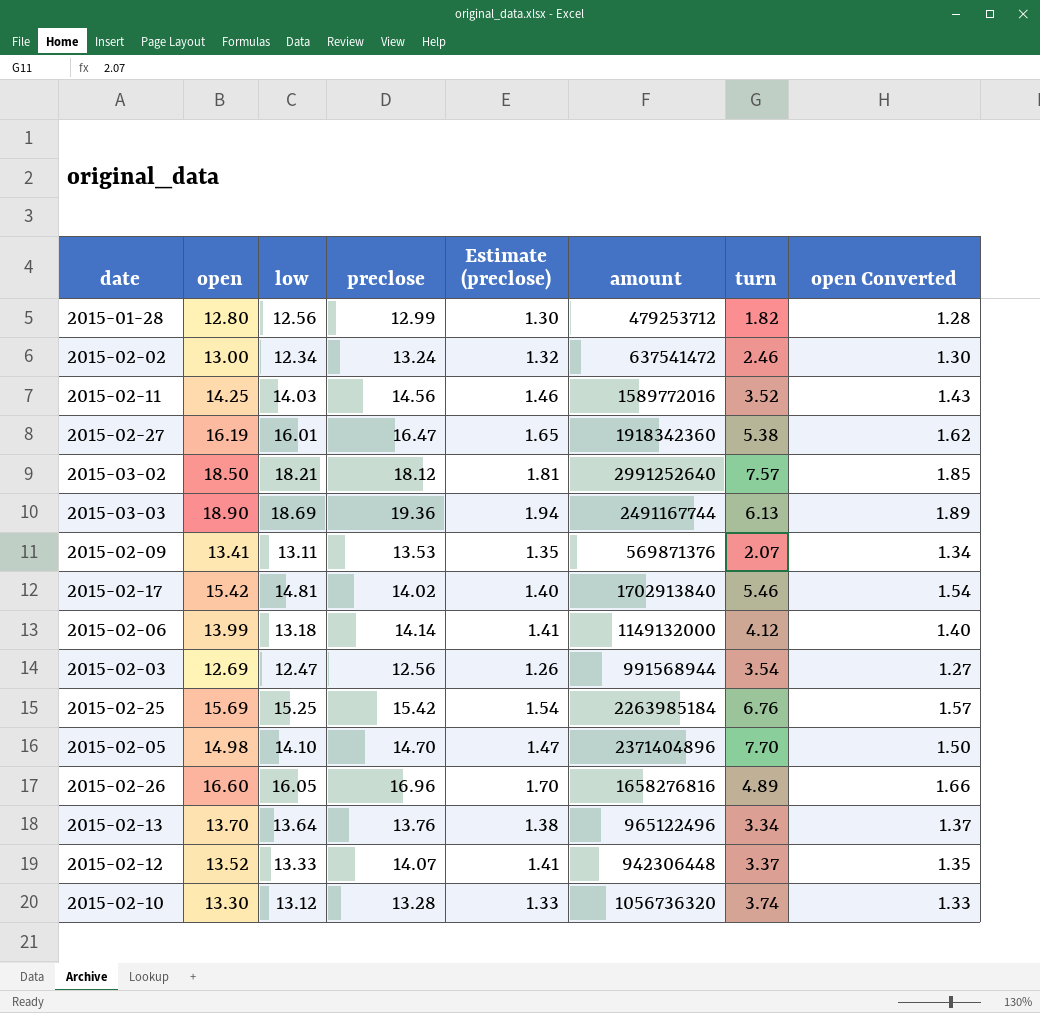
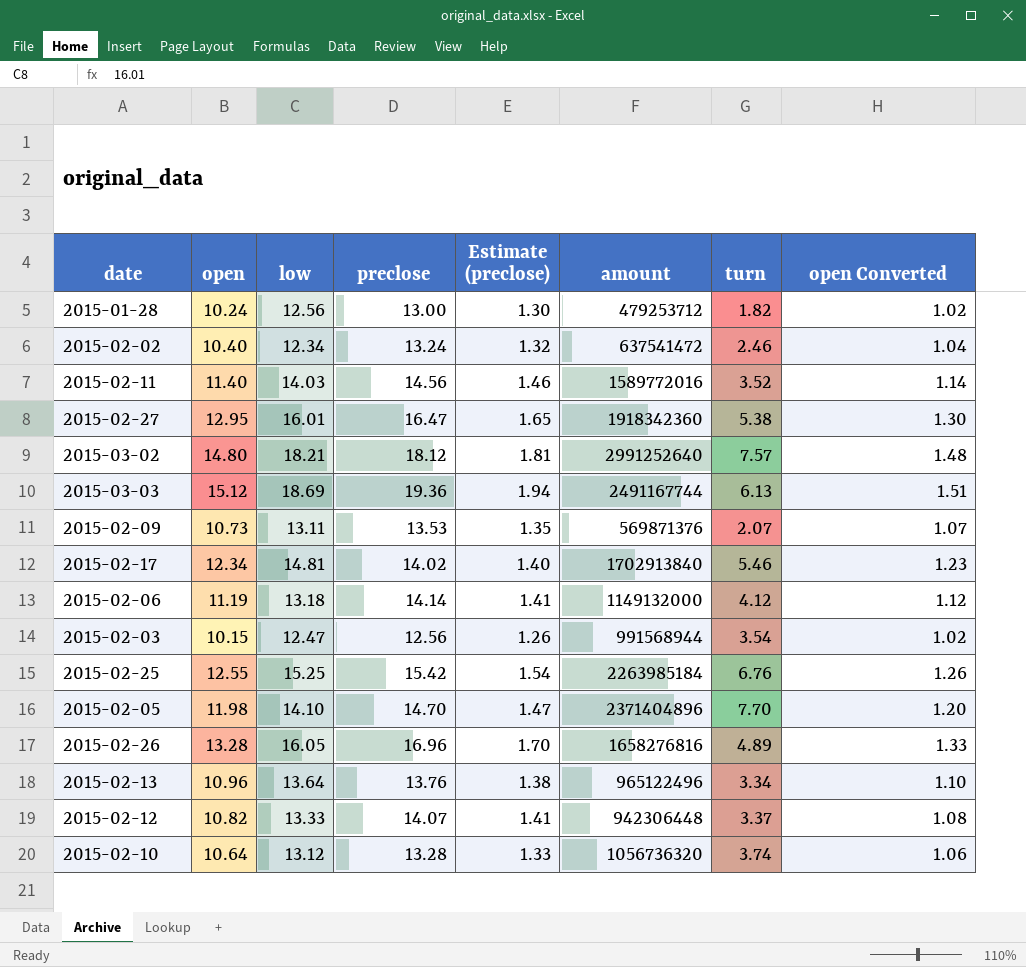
2015-01-28 | open: 12.80 -> 10.24
2015-01-28 | preclose: 12.99 -> 13.00
2015-01-28 | open Converted: 1.28 -> 1.02
2015-02-02 | open: 13.00 -> 10.40
2015-02-02 | open Converted: 1.30 -> 1.04
2015-02-11 | open: 14.25 -> 11.40
2015-02-11 | open Converted: 1.43 -> 1.14
2015-02-27 | open: 16.19 -> 12.95
2015-02-27 | open Converted: 1.62 -> 1.30
2015-03-02 | open: 18.50 -> 14.80
2015-03-02 | open Converted: 1.85 -> 1.48
2015-03-03 | open: 18.90 -> 15.12
2015-03-03 | open Converted: 1.89 -> 1.51
2015-02-09 | open: 13.41 -> 10.73
2015-02-09 | open Converted: 1.34 -> 1.07
2015-02-17 | open: 15.42 -> 12.34
2015-02-17 | open Converted: 1.54 -> 1.23
2015-02-06 | open: 13.99 -> 11.19
2015-02-06 | open Converted: 1.40 -> 1.12
2015-02-03 | open: 12.69 -> 10.15
2015-02-03 | open Converted: 1.27 -> 1.02
2015-02-25 | open: 15.69 -> 12.55
2015-02-25 | open Converted: 1.57 -> 1.26
2015-02-05 | open: 14.98 -> 11.98
2015-02-05 | open Converted: 1.50 -> 1.20
2015-02-26 | open: 16.60 -> 13.28
2015-02-26 | open Converted: 1.66 -> 1.33
2015-02-13 | open: 13.70 -> 10.96
2015-02-13 | open Converted: 1.37 -> 1.10
2015-02-12 | open: 13.52 -> 10.82
2015-02-12 | open Converted: 1.35 -> 1.08
2015-02-10 | open: 13.30 -> 10.64
2015-02-10 | open Converted: 1.33 -> 1.06

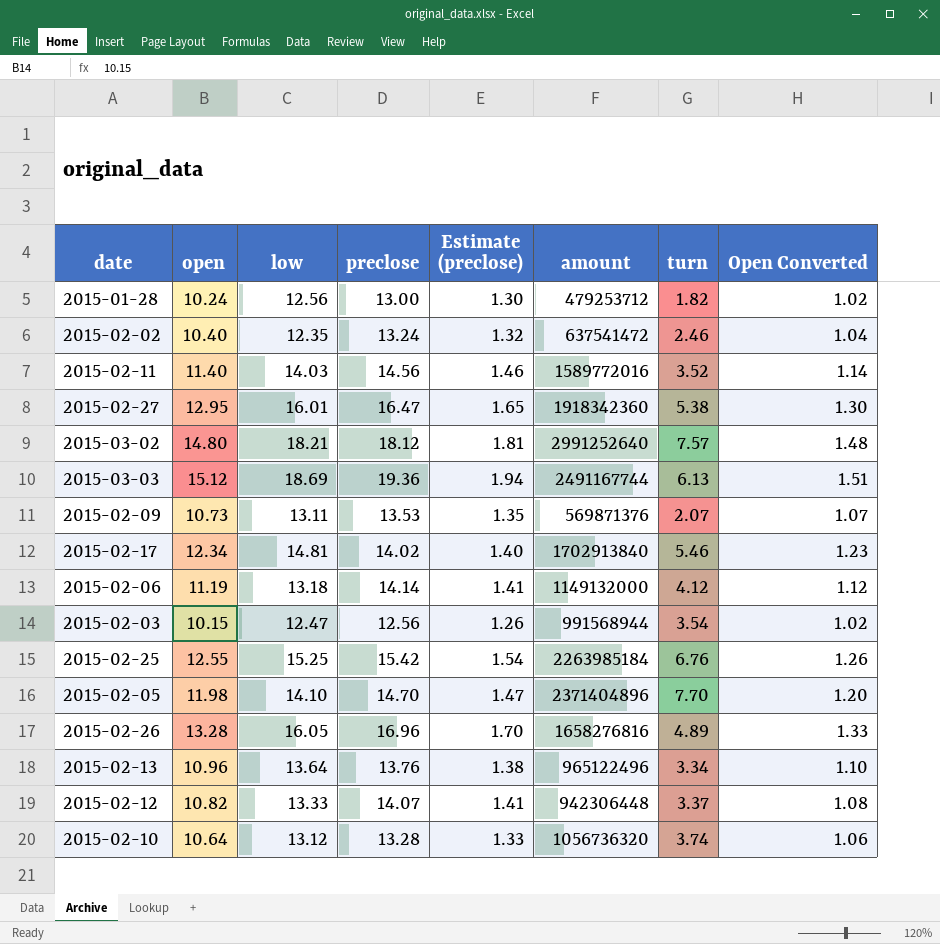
column name: open Converted -> Open Converted
2015-02-02 | low: 12.34 -> 12.35

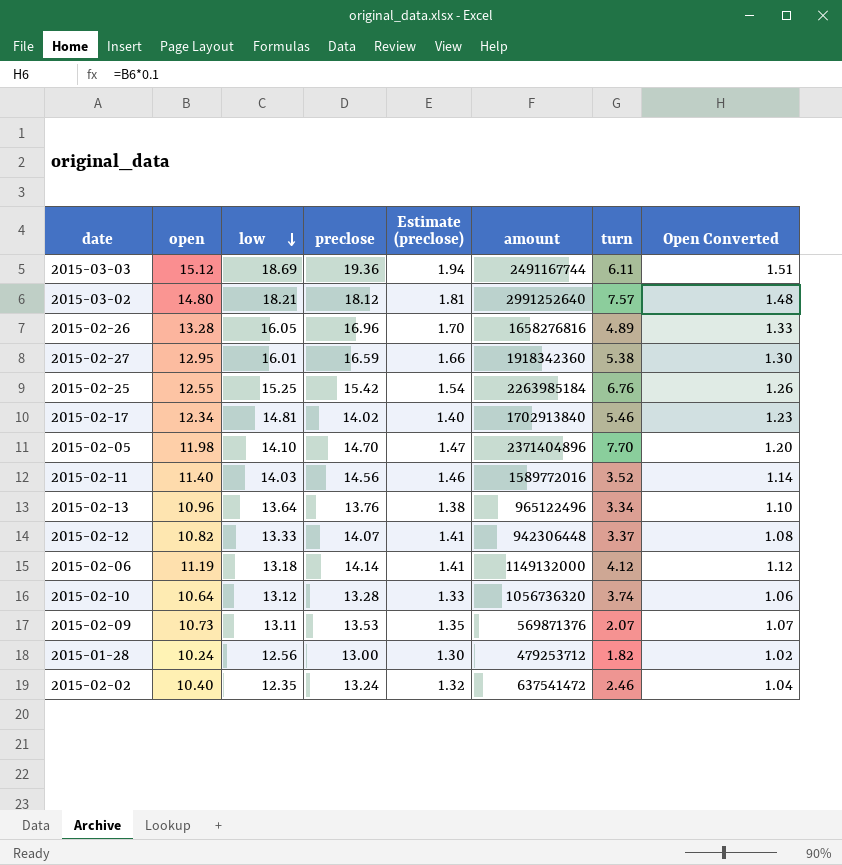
row order: none -> low descending
row 2015-02-03: 10.15 | 12.47 | 12.56 | 1.26 | 991568944 | 3.54 | 1.02 -> none
2015-03-03 | turn: 6.13 -> 6.11
2015-02-27 | preclose: 16.47 -> 16.59
2015-02-27 | Estimate (preclose): 1.65 -> 1.66

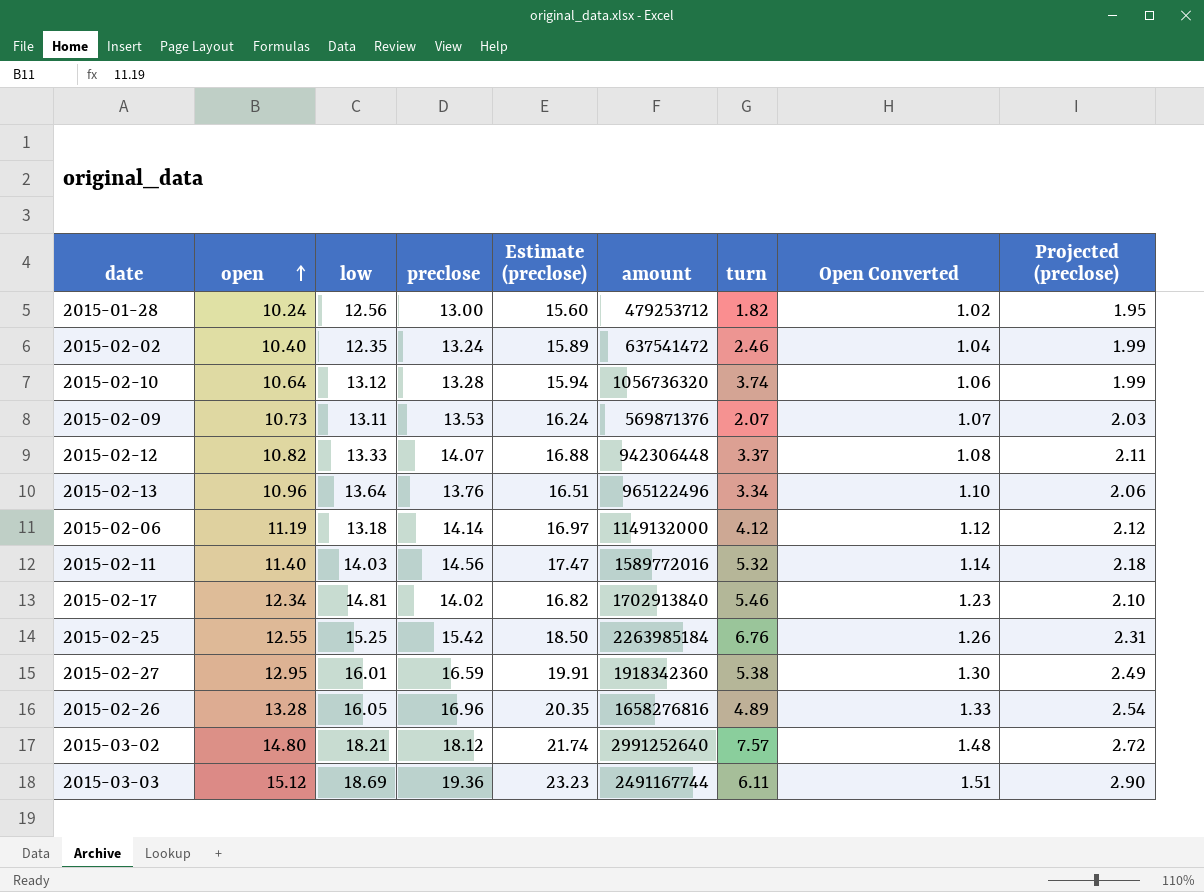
row order: low descending -> open ascending
column Estimate (preclose) | formula: [preclose] * 0.1 -> [preclose] * 1.2
column Projected (preclose) | formula: none -> [preclose] * 0.15
row 2015-02-05: 11.98 | 14.10 | 14.70 | 1.47 | 2371404896 | 7.70 | 1.20 -> none
2015-02-11 | turn: 3.52 -> 5.32

